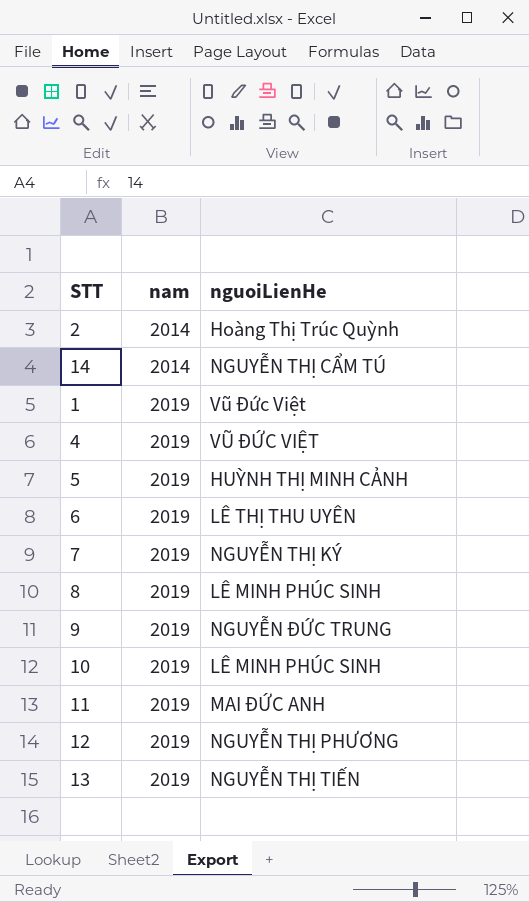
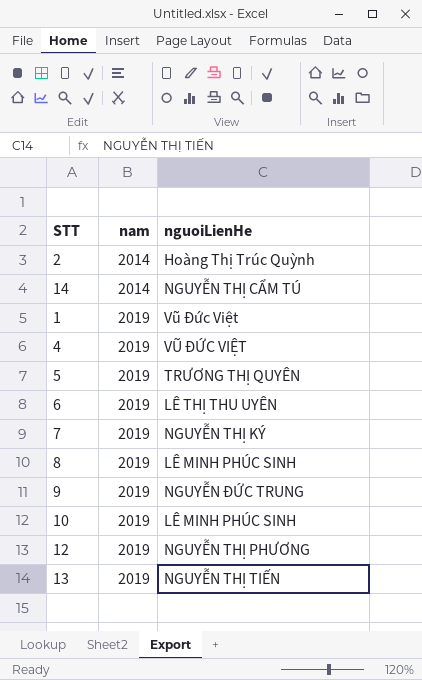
row 11: 2019 | MAI ĐỨC ANH -> none
5 | nguoiLienHe: HUỲNH THỊ MINH CẢNH -> TRƯƠNG THỊ QUYÊN

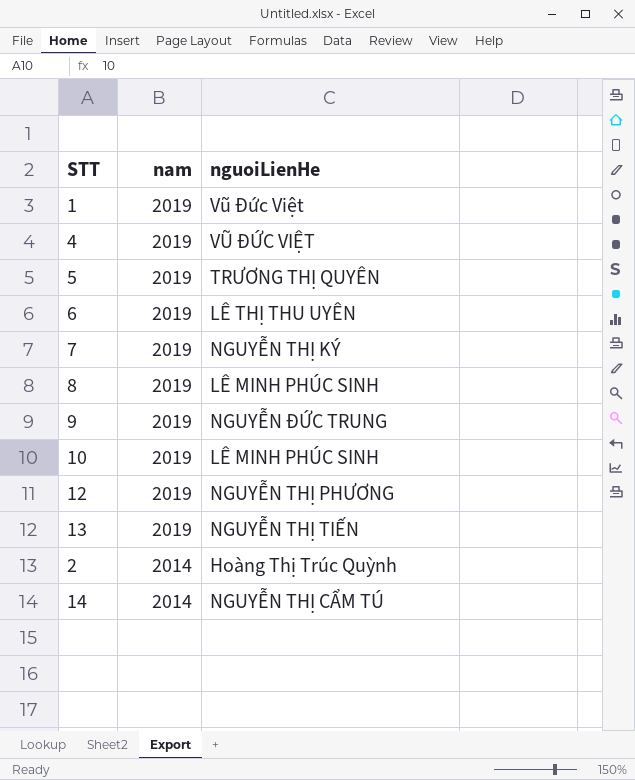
row order: nam ascending -> nam descending

